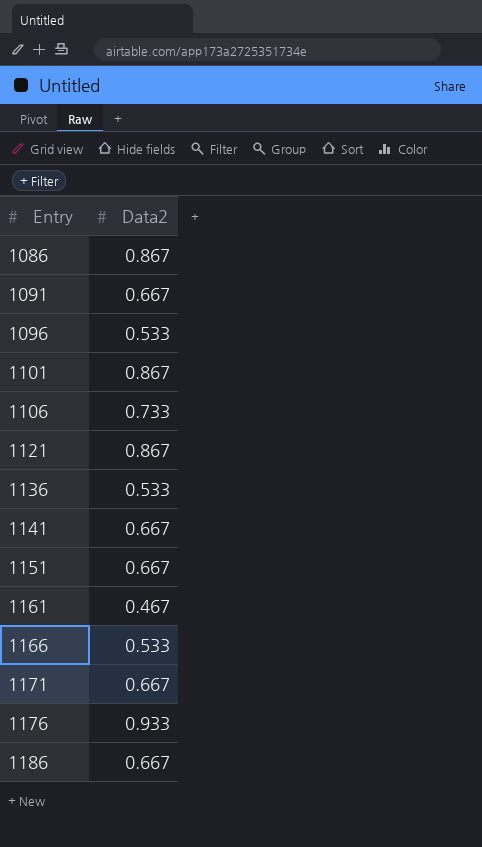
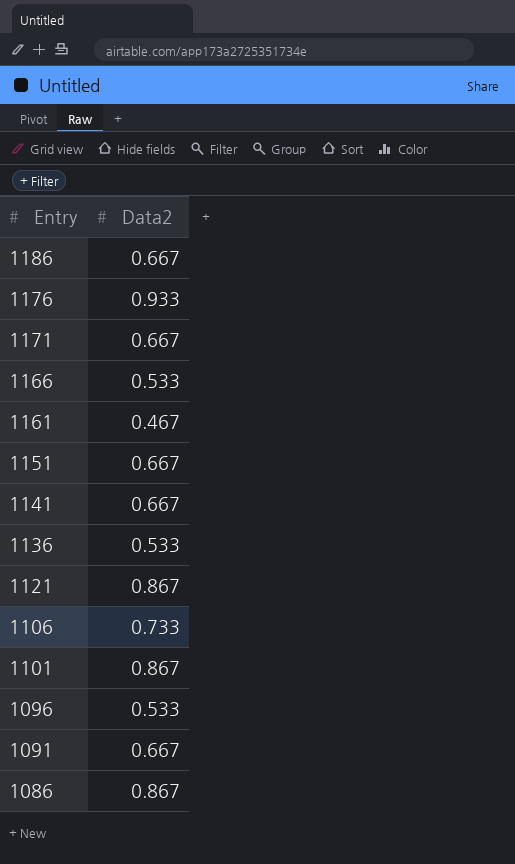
row order: Entry ascending -> Entry descending

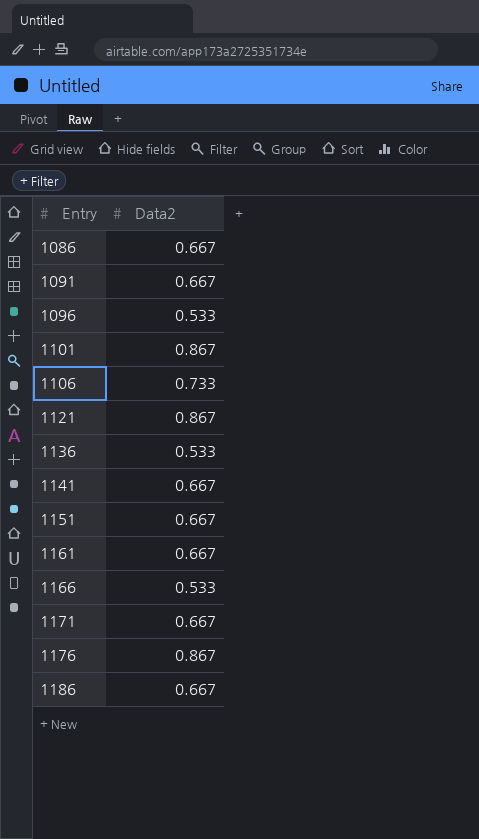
row order: Entry descending -> Entry ascending
1086 | Data2: 0.867 -> 0.667
1161 | Data2: 0.467 -> 0.667
1176 | Data2: 0.933 -> 0.867

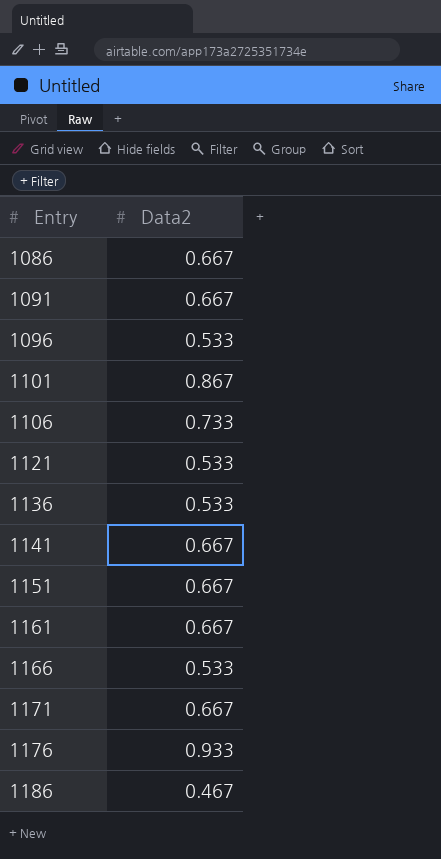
1121 | Data2: 0.867 -> 0.533
1176 | Data2: 0.867 -> 0.933
1186 | Data2: 0.667 -> 0.467

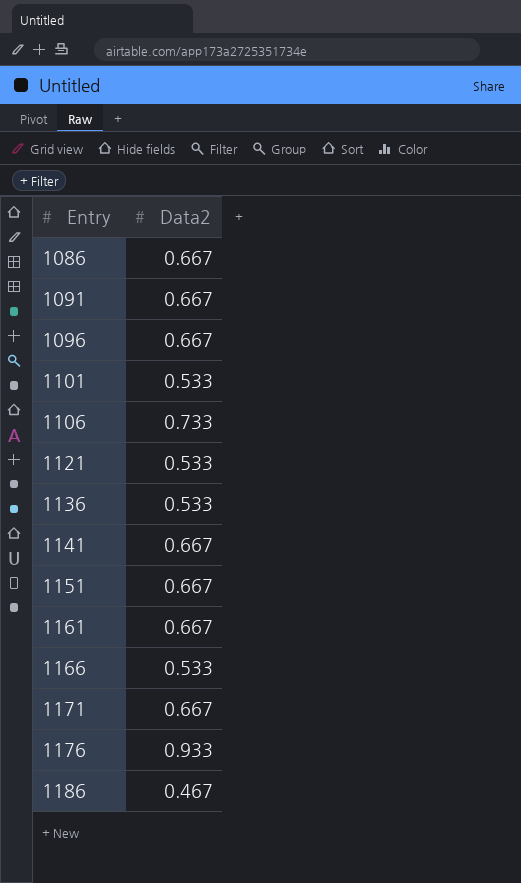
1096 | Data2: 0.533 -> 0.667
1101 | Data2: 0.867 -> 0.533

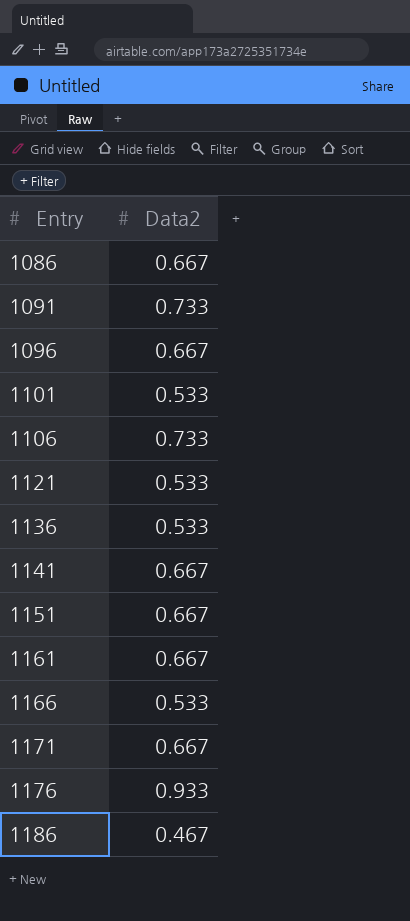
1091 | Data2: 0.667 -> 0.733

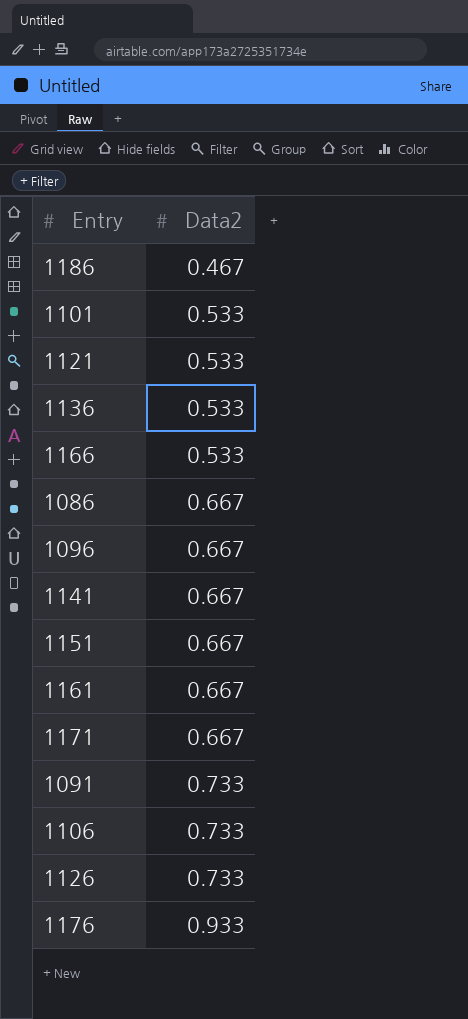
row order: Entry ascending -> Data2 ascending
row 1126: none -> 0.733

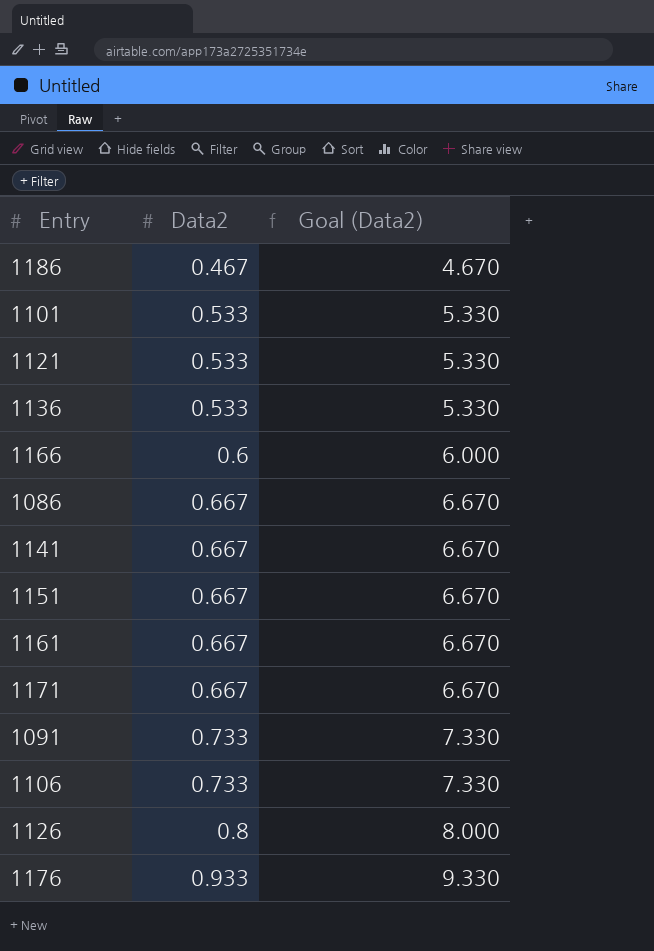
column Goal (Data2) | formula: none -> [Data2] * 10
row 1096: 0.667 -> none
1166 | Data2: 0.533 -> 0.6
1126 | Data2: 0.733 -> 0.8

